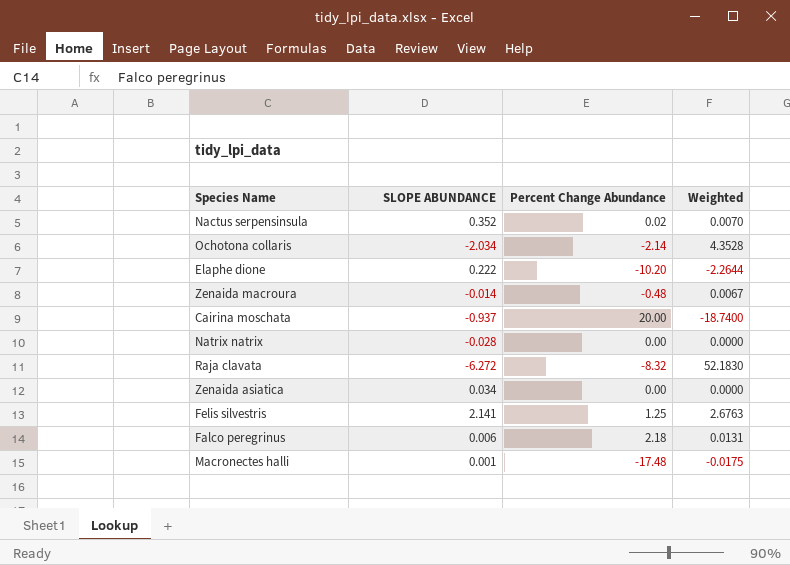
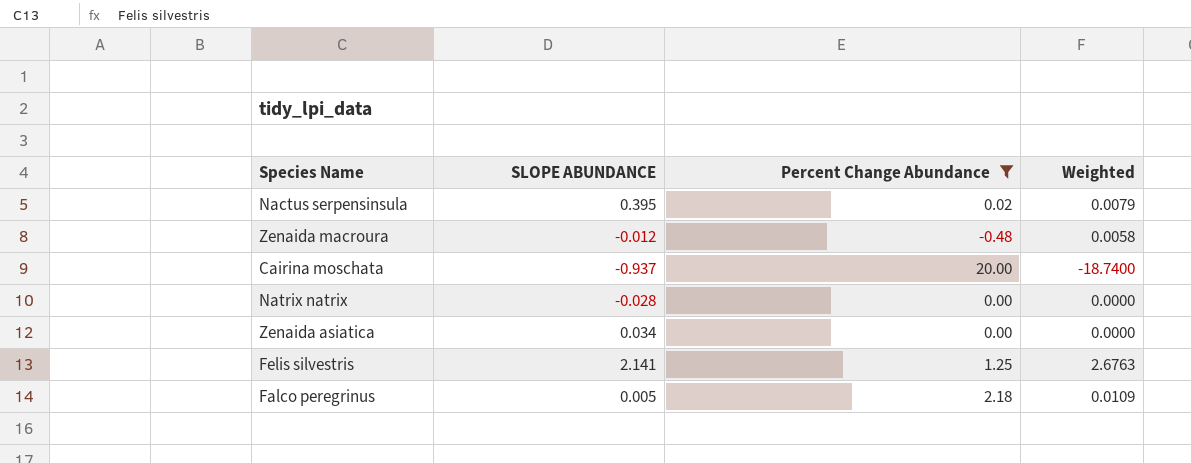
filter: none -> Percent Change Abundance >= -0.48
Nactus serpensinsula | SLOPE ABUNDANCE: 0.352 -> 0.395
Nactus serpensinsula | Weighted: 0.0070 -> 0.0079
Zenaida macroura | SLOPE ABUNDANCE: -0.014 -> -0.012
Zenaida macroura | Weighted: 0.0067 -> 0.0058
Falco peregrinus | SLOPE ABUNDANCE: 0.006 -> 0.005
Falco peregrinus | Weighted: 0.0131 -> 0.0109

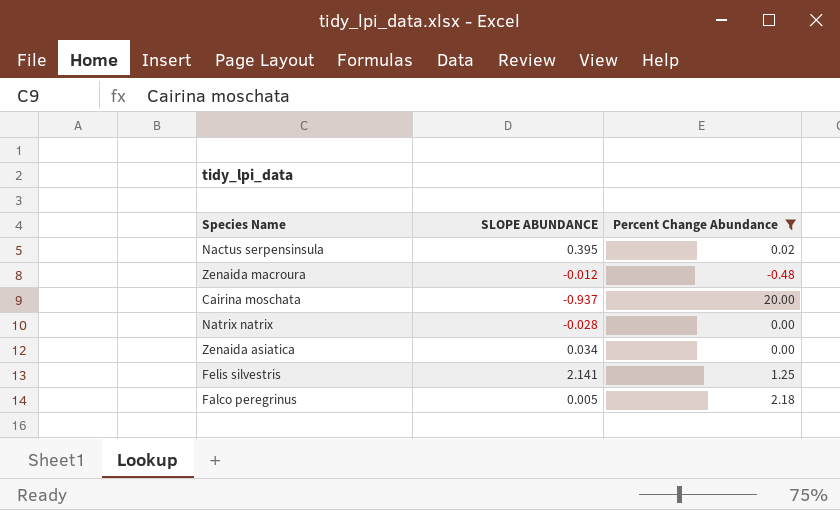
column Weighted | formula: [SLOPE ABUNDANCE] * [Percent Change Abundance] -> none

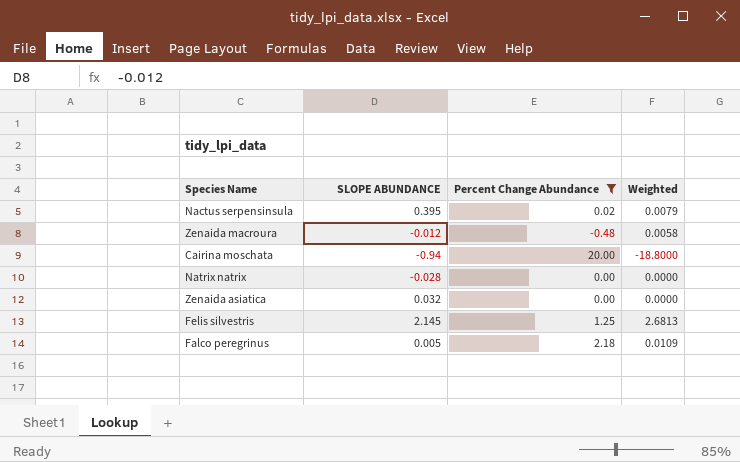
column Weighted | formula: none -> [SLOPE ABUNDANCE] * [Percent Change Abundance]
Cairina moschata | SLOPE ABUNDANCE: -0.937 -> -0.94
Zenaida asiatica | SLOPE ABUNDANCE: 0.034 -> 0.032
Felis silvestris | SLOPE ABUNDANCE: 2.141 -> 2.145

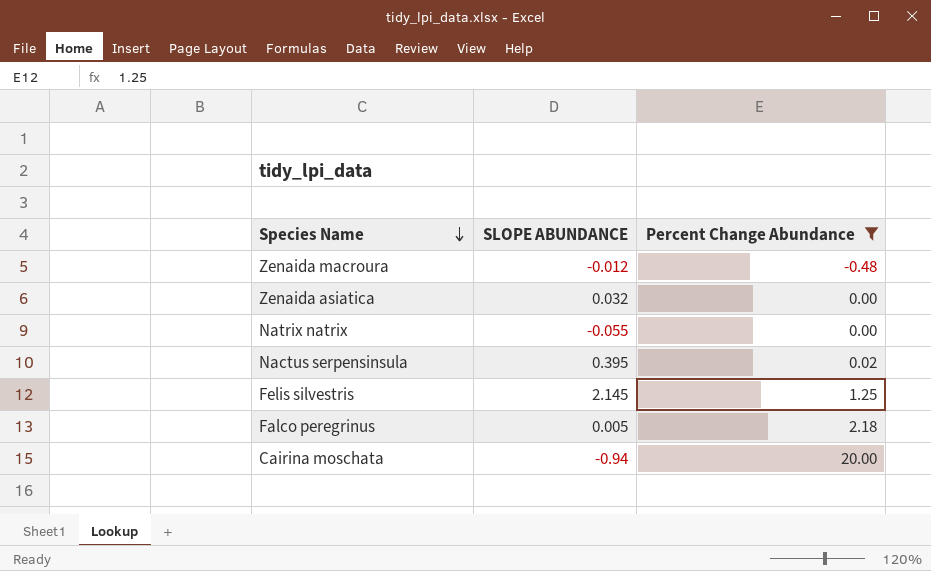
row order: none -> Species Name descending
column Weighted | formula: [SLOPE ABUNDANCE] * [Percent Change Abundance] -> none
Natrix natrix | SLOPE ABUNDANCE: -0.028 -> -0.055

